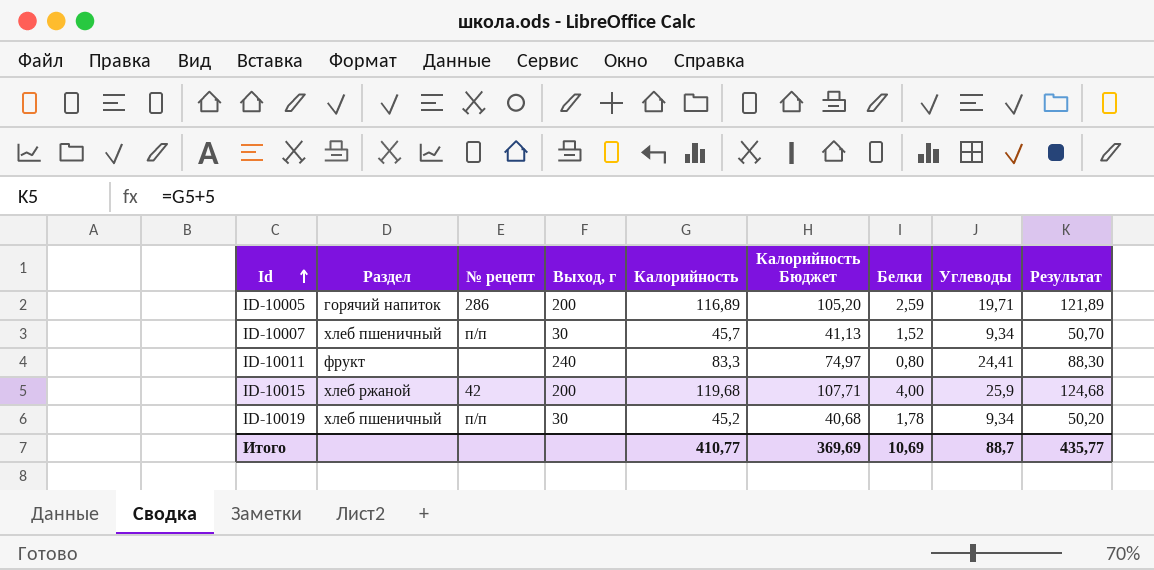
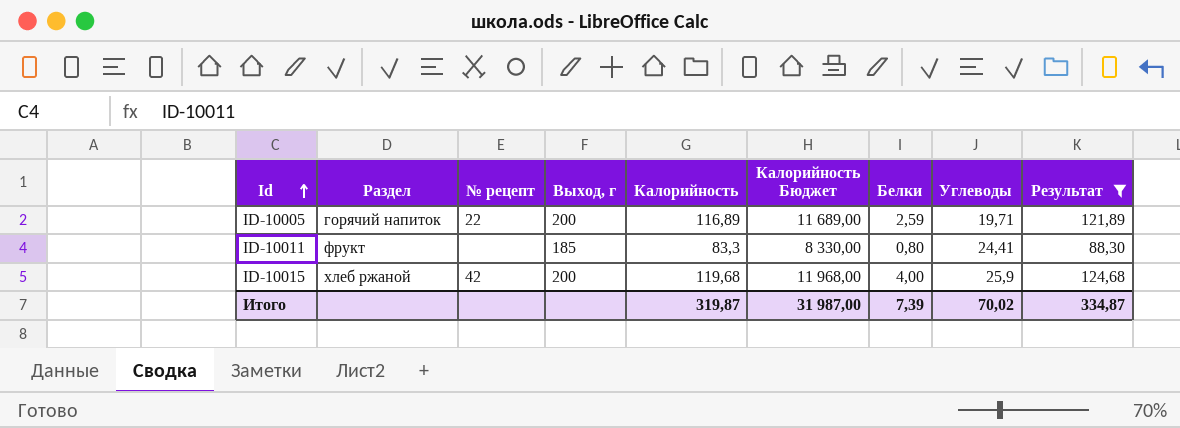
filter: none -> Результат >= 88,30
column Калорийность Бюджет | formula: [Калорийность] * 0,9 -> [Калорийность] * 100
ID-10005 | № рецепт: 286 -> 22
ID-10011 | Выход, г: 240 -> 185
Итого | Калорийность: 410,77 -> 319,87
Итого | Калорийность Бюджет: 369,69 -> 31 987,00
Итого | Белки: 10,69 -> 7,39
Итого | Углеводы: 88,7 -> 70,02
Итого | Результат: 435,77 -> 334,87

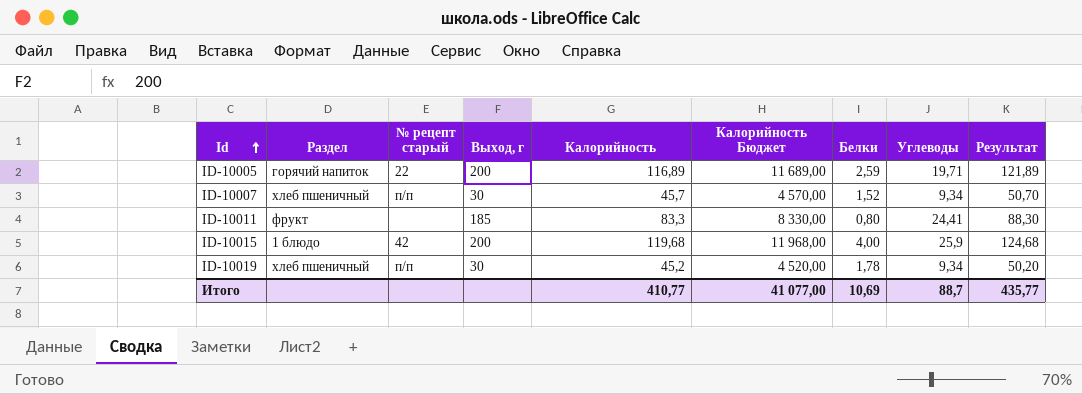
filter: Результат >= 88,30 -> none
column name: № рецепт -> № рецепт старый
ID-10015 | Раздел: хлеб ржаной -> 1 блюдо
Итого | Калорийность: 319,87 -> 410,77
Итого | Калорийность Бюджет: 31 987,00 -> 41 077,00
Итого | Белки: 7,39 -> 10,69
Итого | Углеводы: 70,02 -> 88,7
Итого | Результат: 334,87 -> 435,77

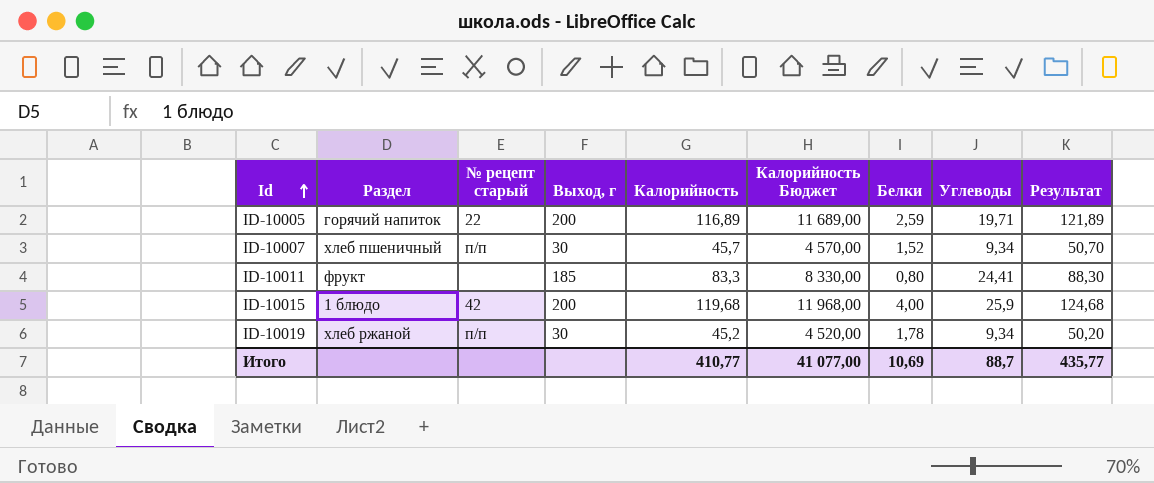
ID-10019 | Раздел: хлеб пшеничный -> хлеб ржаной

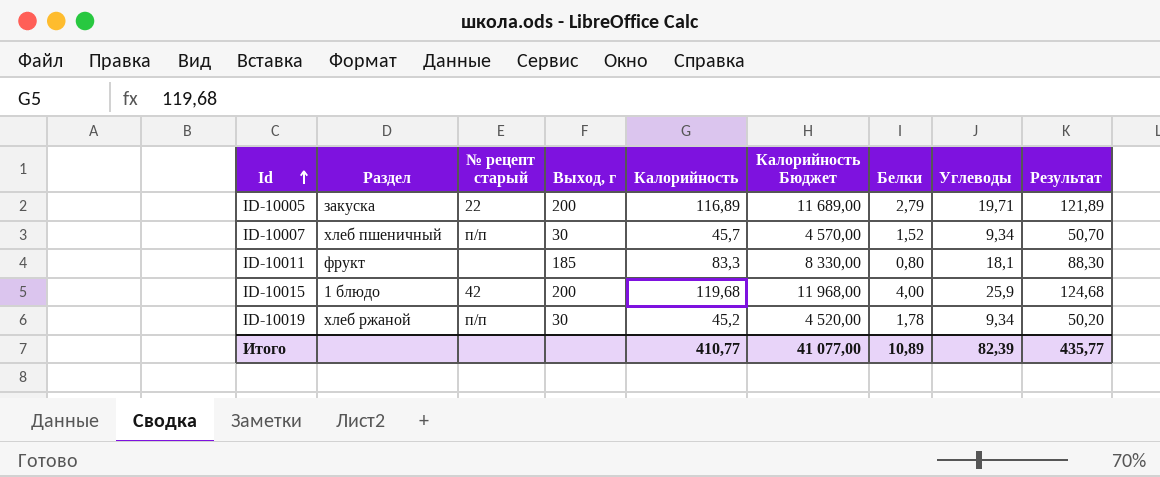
ID-10005 | Раздел: горячий напиток -> закуска
ID-10005 | Белки: 2,59 -> 2,79
ID-10011 | Углеводы: 24,41 -> 18,1
Итого | Белки: 10,69 -> 10,89
Итого | Углеводы: 88,7 -> 82,39

